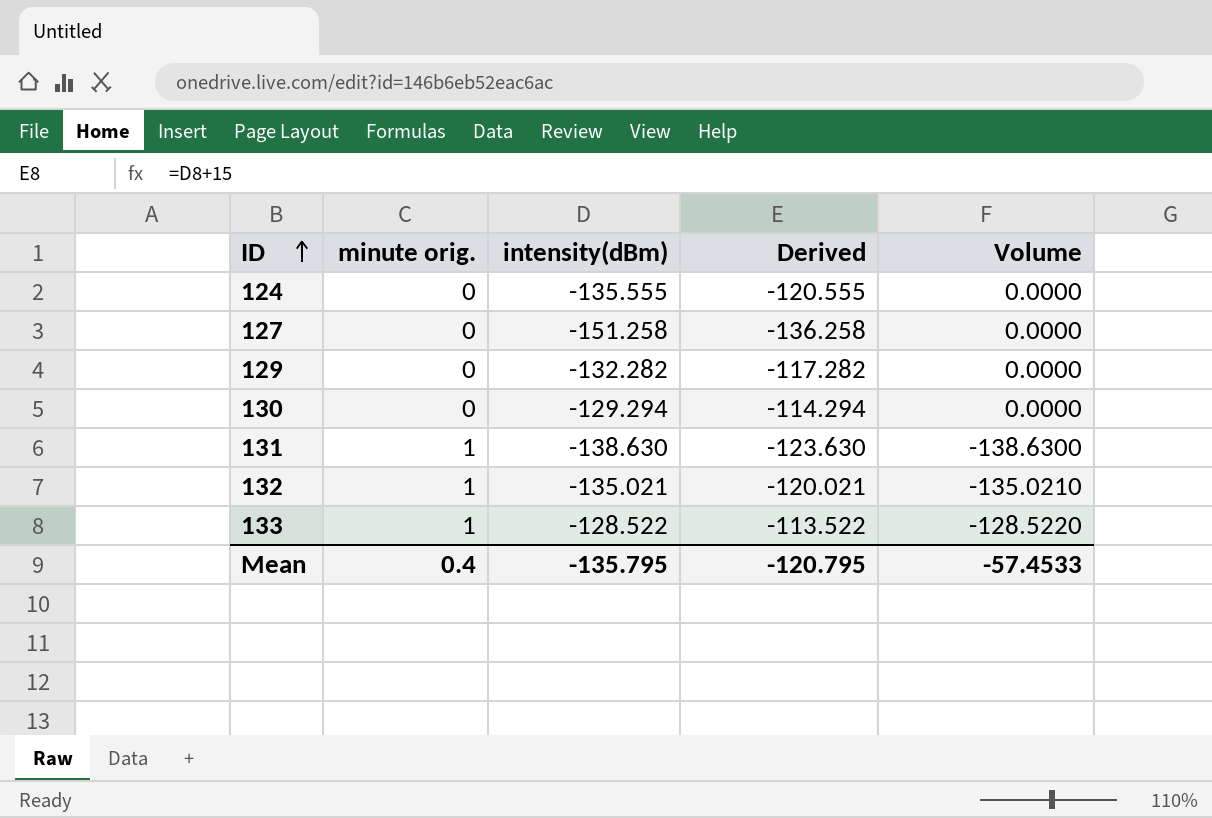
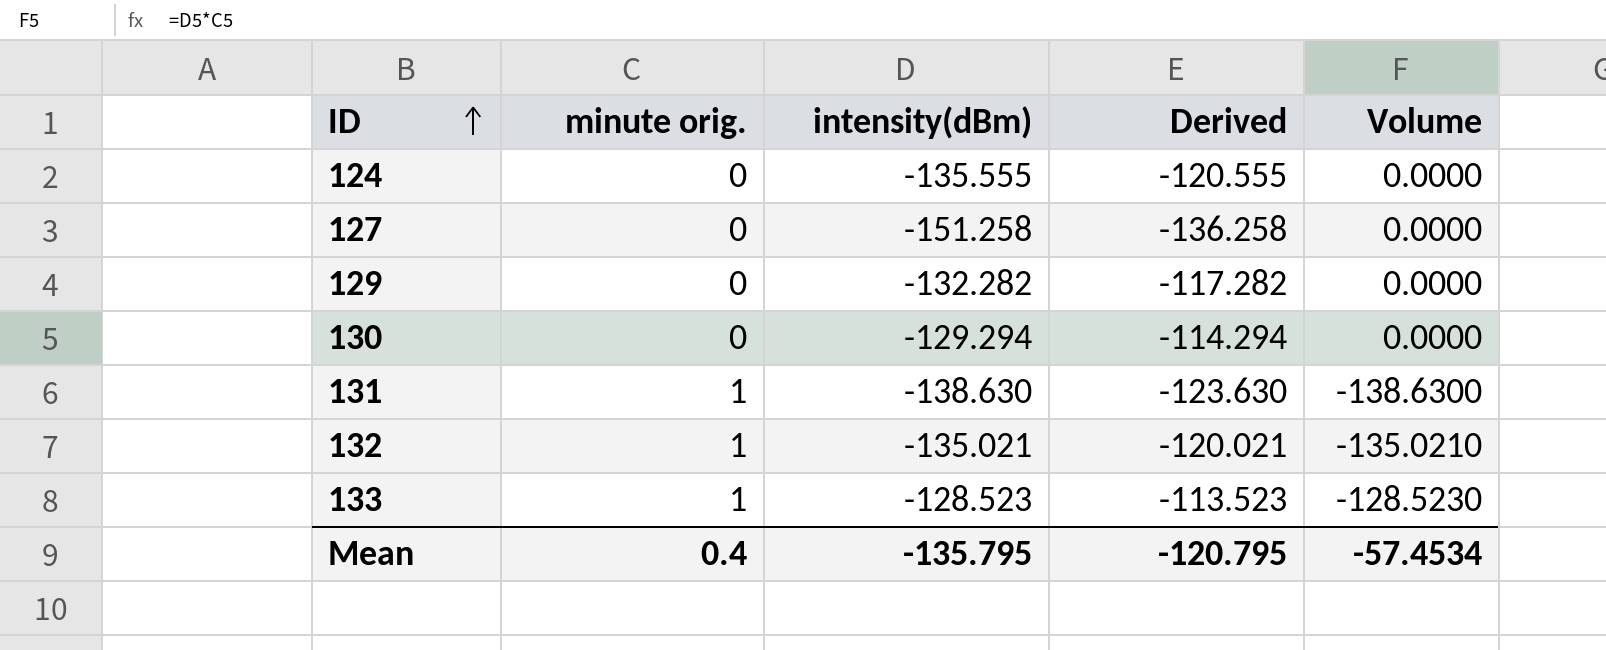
133 | intensity(dBm): -128.522 -> -128.523
133 | Derived: -113.522 -> -113.523
133 | Volume: -128.5220 -> -128.5230
Mean | Volume: -57.4533 -> -57.4534

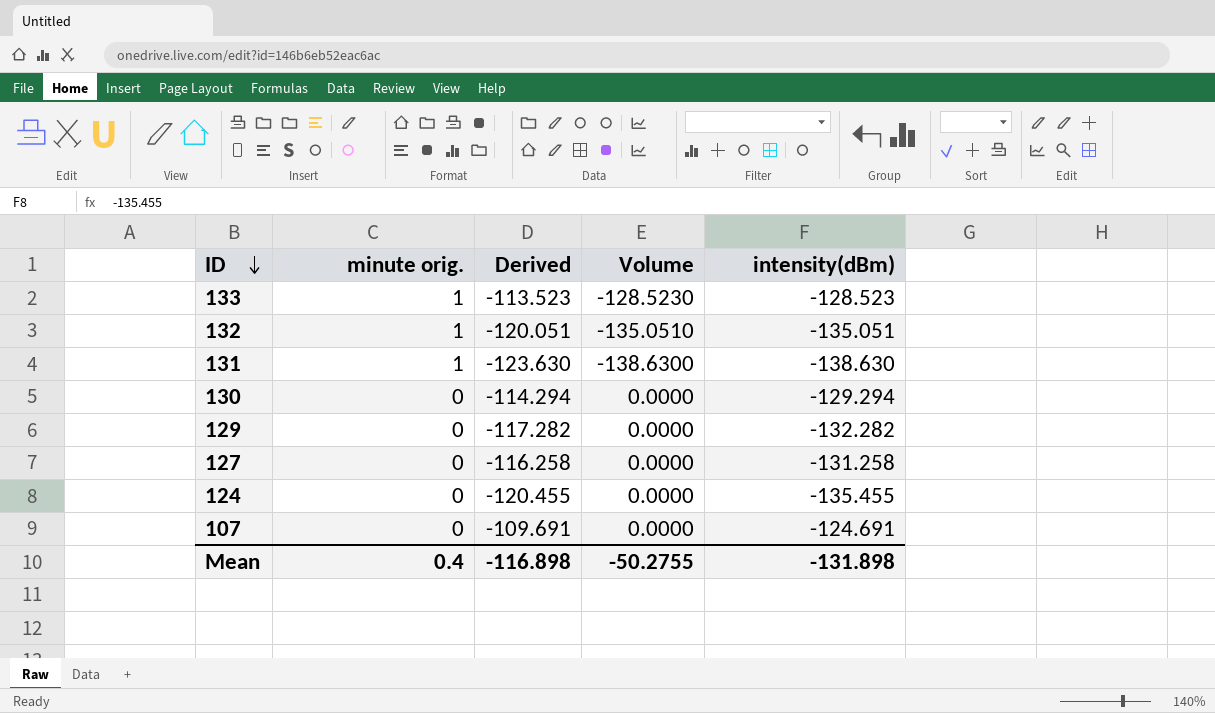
row order: ID ascending -> ID descending
column intensity(dBm) | position: 3 -> 5
132 | Derived: -120.021 -> -120.051
132 | Volume: -135.0210 -> -135.0510
132 | intensity(dBm): -135.021 -> -135.051
127 | Derived: -136.258 -> -116.258
127 | intensity(dBm): -151.258 -> -131.258
124 | Derived: -120.555 -> -120.455
124 | intensity(dBm): -135.555 -> -135.455
row 107: none -> 0 | -109.691 | 0.0000 | -124.691
Mean | Derived: -120.795 -> -116.898
Mean | Volume: -57.4534 -> -50.2755
Mean | intensity(dBm): -135.795 -> -131.898

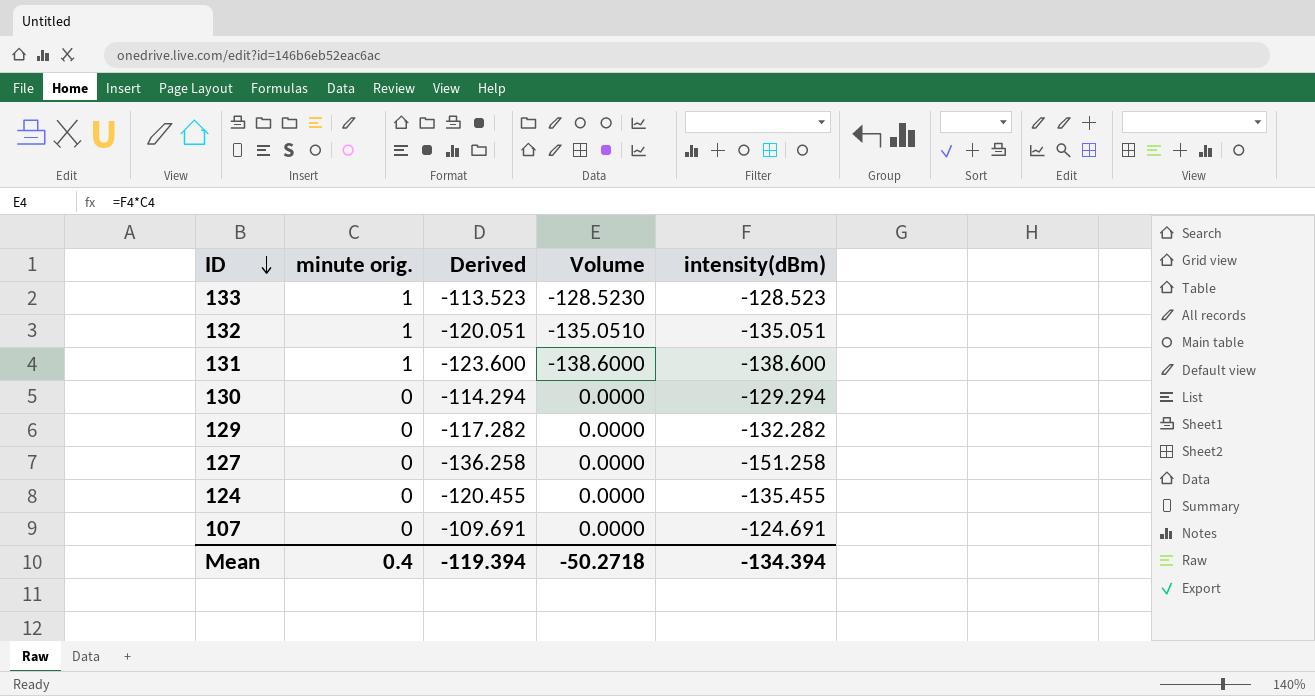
131 | Derived: -123.630 -> -123.600
131 | Volume: -138.6300 -> -138.6000
131 | intensity(dBm): -138.630 -> -138.600
127 | Derived: -116.258 -> -136.258
127 | intensity(dBm): -131.258 -> -151.258
Mean | Derived: -116.898 -> -119.394
Mean | Volume: -50.2755 -> -50.2718
Mean | intensity(dBm): -131.898 -> -134.394

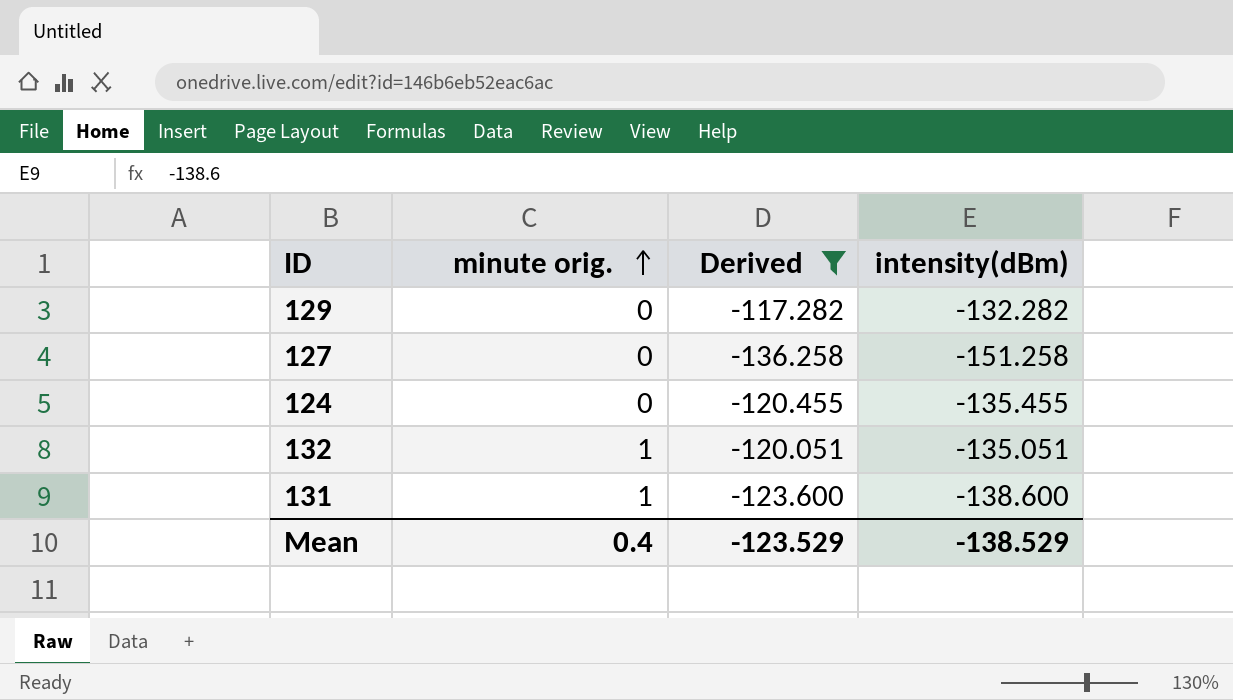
filter: none -> Derived <= -117.282
row order: ID descending -> minute orig. ascending
column Volume | formula: [minute orig.] * [intensity(dBm)] -> none
Mean | Derived: -119.394 -> -123.529
Mean | intensity(dBm): -134.394 -> -138.529

